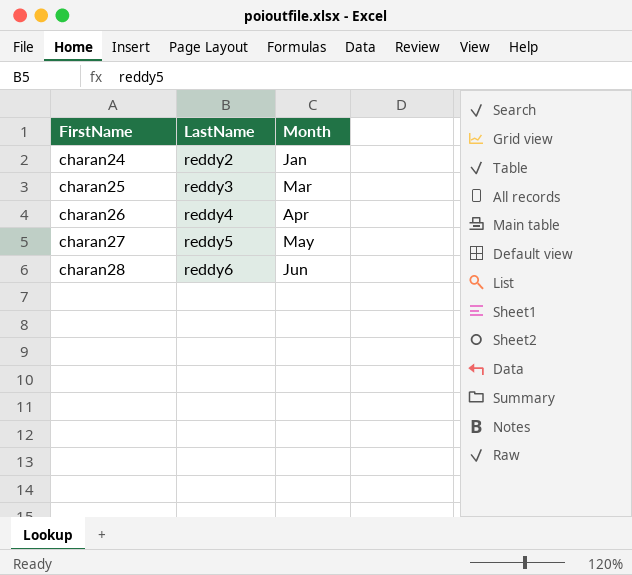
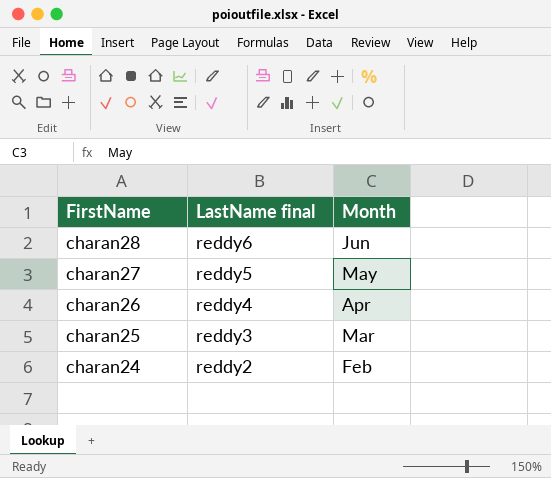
row order: FirstName ascending -> FirstName descending
column name: LastName -> LastName final
charan24 | Month: Jan -> Feb

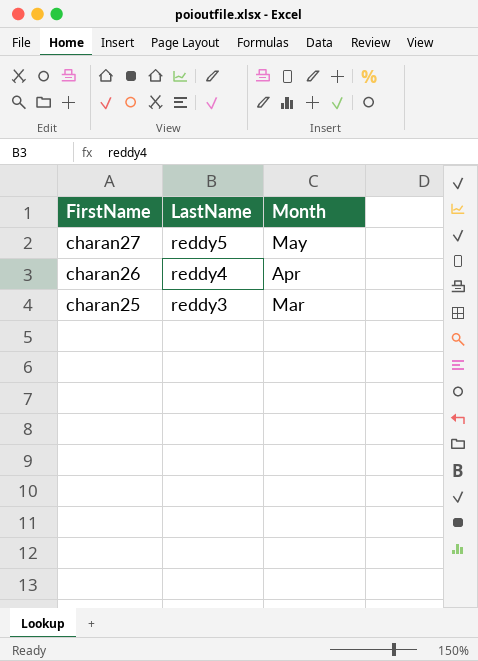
column name: LastName final -> LastName
row charan28: reddy6 | Jun -> none
row charan24: reddy2 | Feb -> none

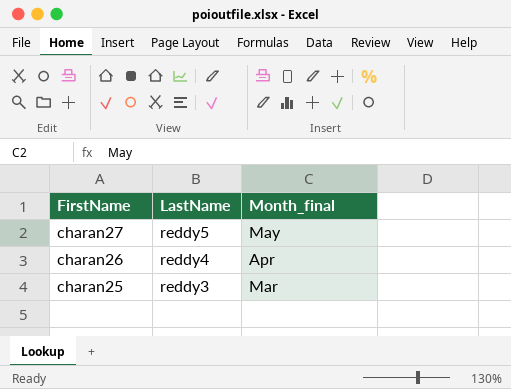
column name: Month -> Month_final

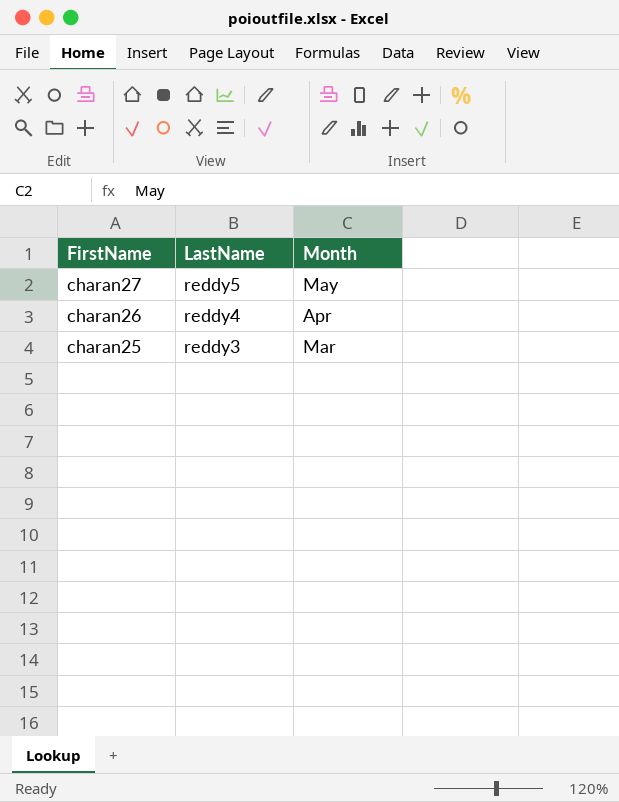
column name: Month_final -> Month

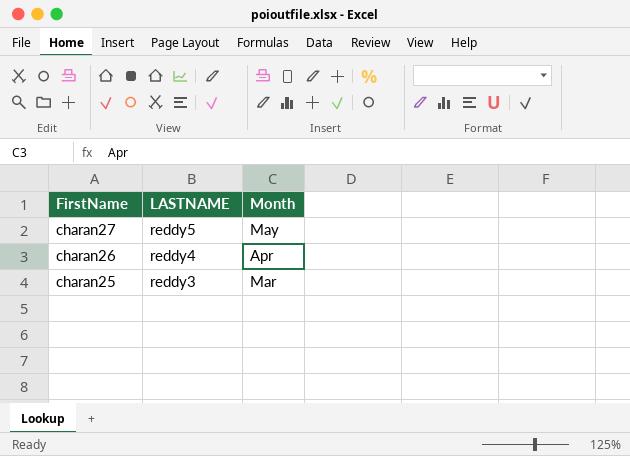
column name: LastName -> LASTNAME

